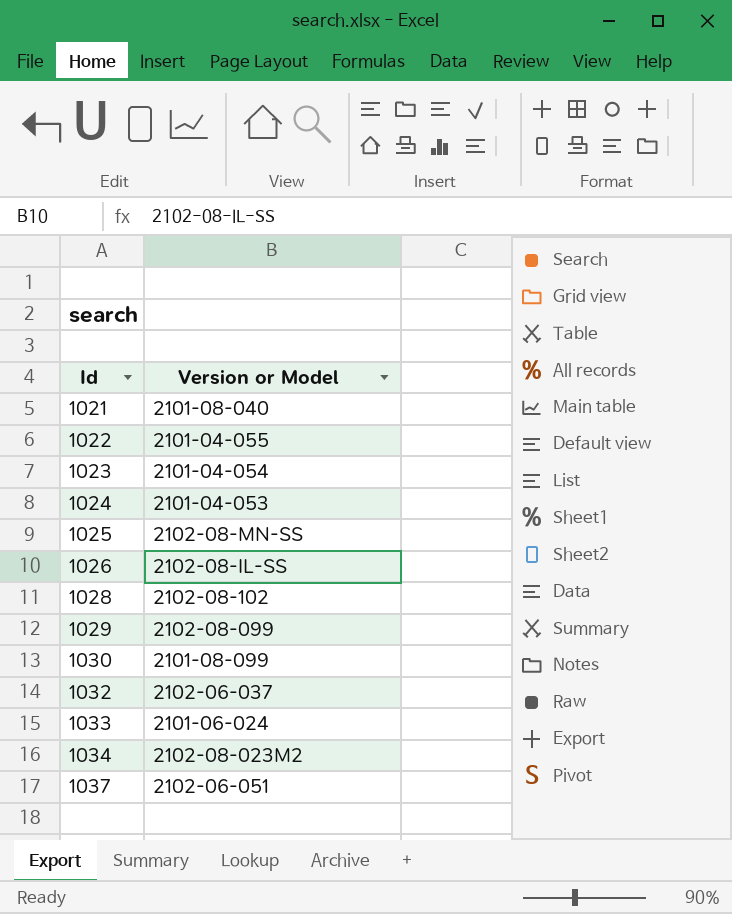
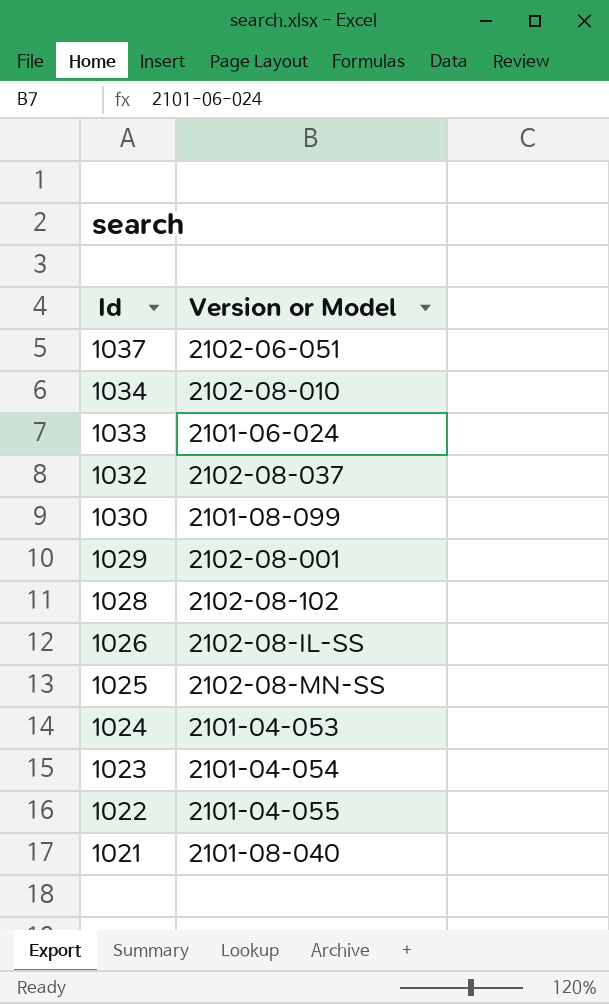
row order: Id ascending -> Id descending
1034 | Version or Model: 2102-08-023M2 -> 2102-08-010
1032 | Version or Model: 2102-06-037 -> 2102-08-037
1029 | Version or Model: 2102-08-099 -> 2102-08-001

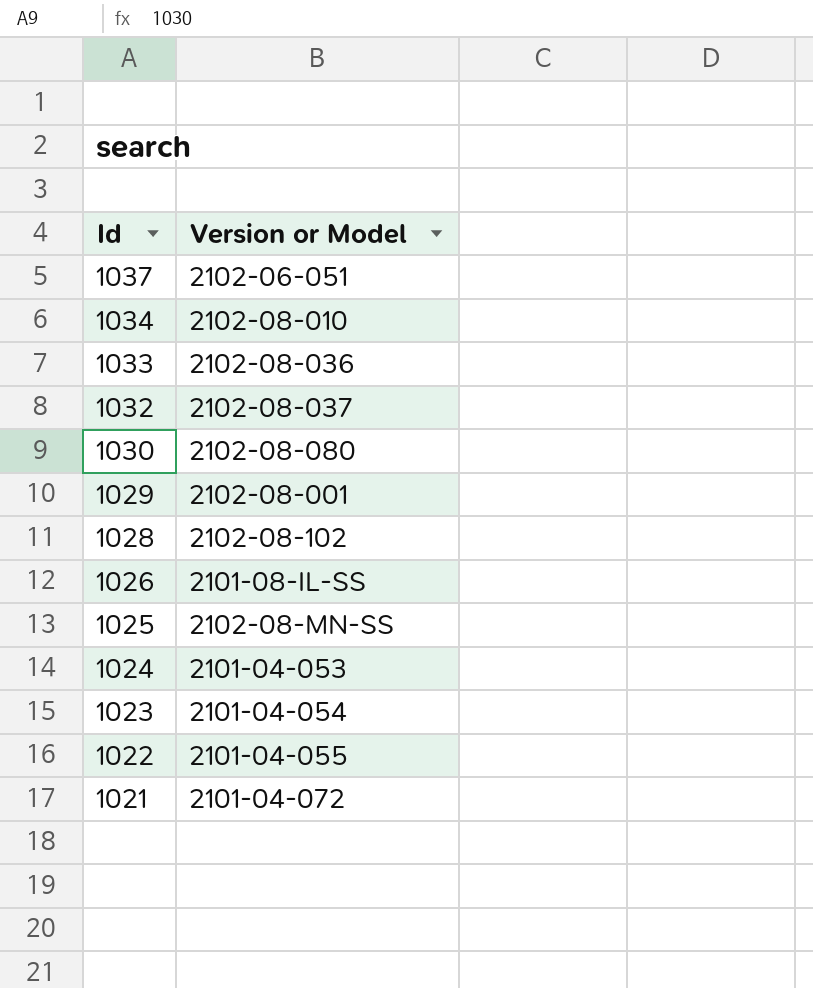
1033 | Version or Model: 2101-06-024 -> 2102-08-036
1030 | Version or Model: 2101-08-099 -> 2102-08-080
1026 | Version or Model: 2102-08-IL-SS -> 2101-08-IL-SS
1021 | Version or Model: 2101-08-040 -> 2101-04-072

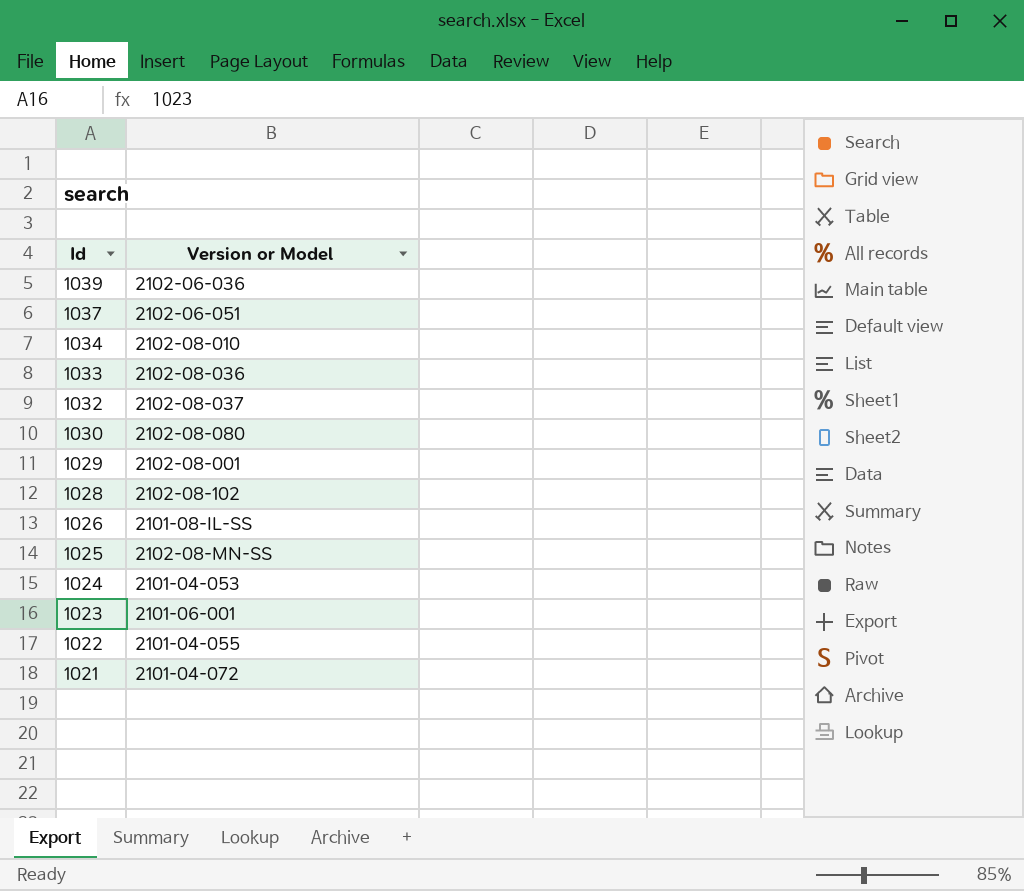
row 1039: none -> 2102-06-036
1023 | Version or Model: 2101-04-054 -> 2101-06-001

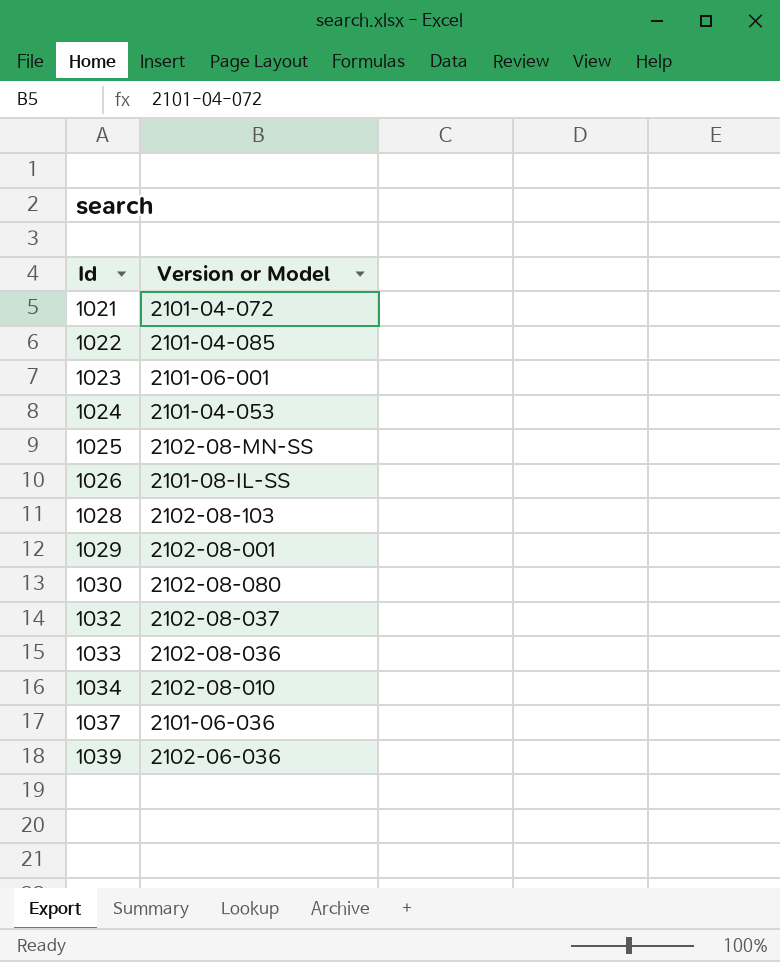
row order: Id descending -> Id ascending
1022 | Version or Model: 2101-04-055 -> 2101-04-085
1028 | Version or Model: 2102-08-102 -> 2102-08-103
1037 | Version or Model: 2102-06-051 -> 2101-06-036

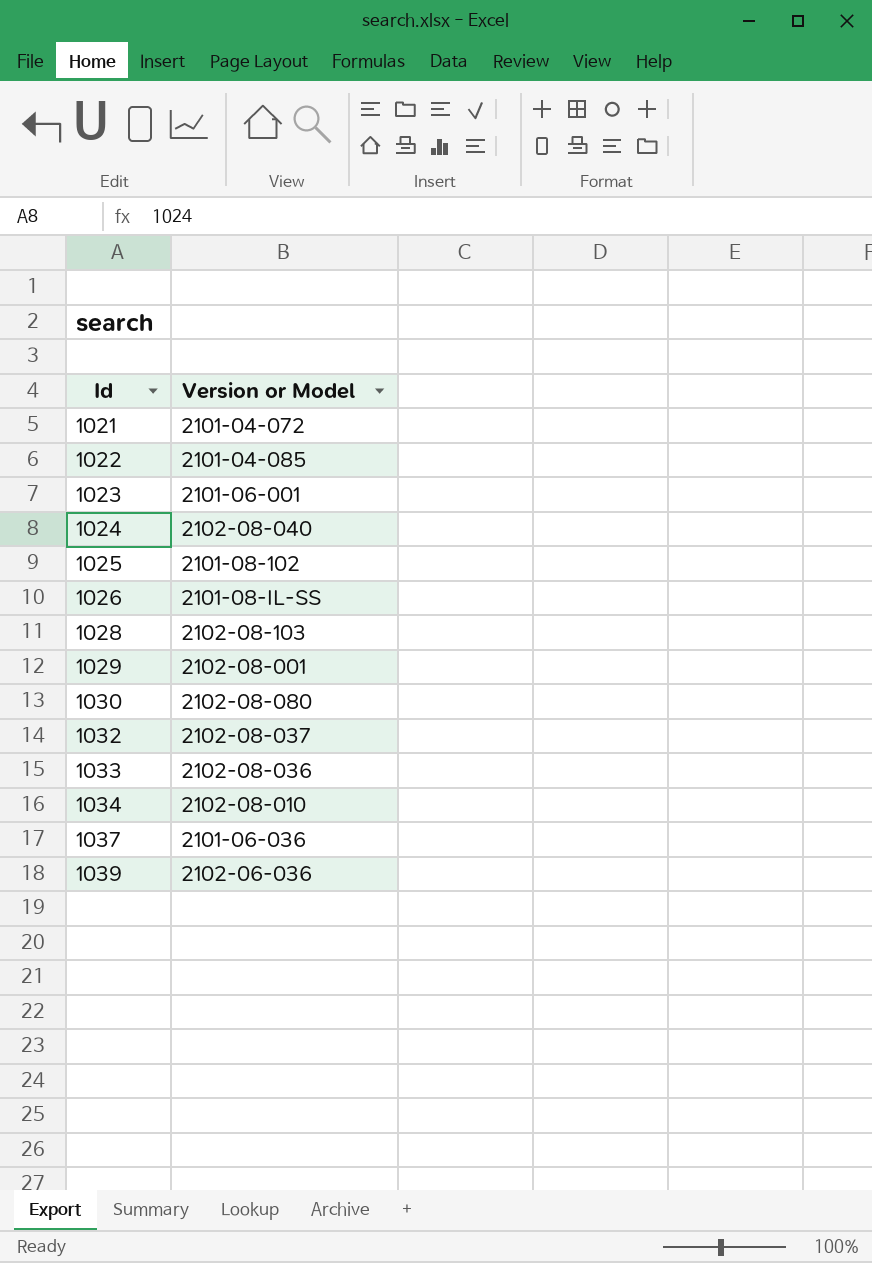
1024 | Version or Model: 2101-04-053 -> 2102-08-040
1025 | Version or Model: 2102-08-MN-SS -> 2101-08-102

